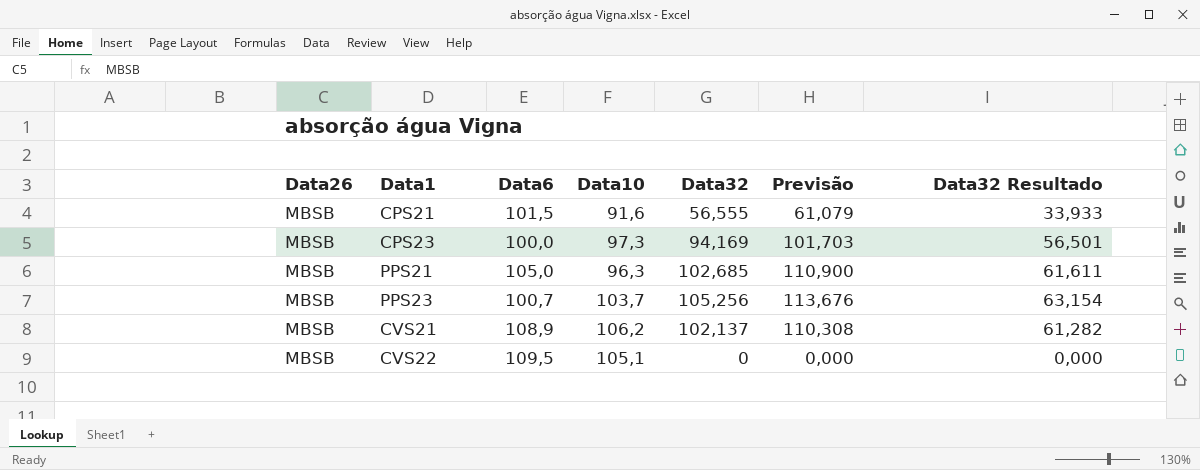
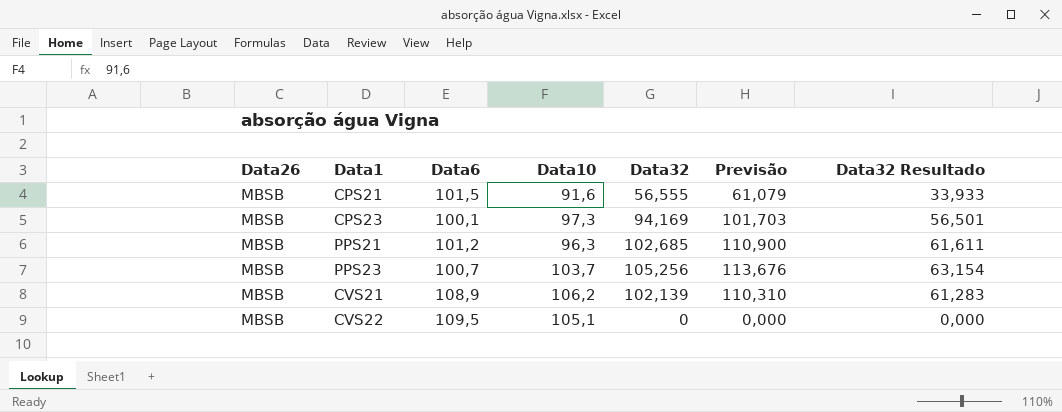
CPS23 | Data6: 100,0 -> 100,1
PPS21 | Data6: 105,0 -> 101,2
CVS21 | Data32: 102,137 -> 102,139
CVS21 | Previsão: 110,308 -> 110,310
CVS21 | Data32 Resultado: 61,282 -> 61,283

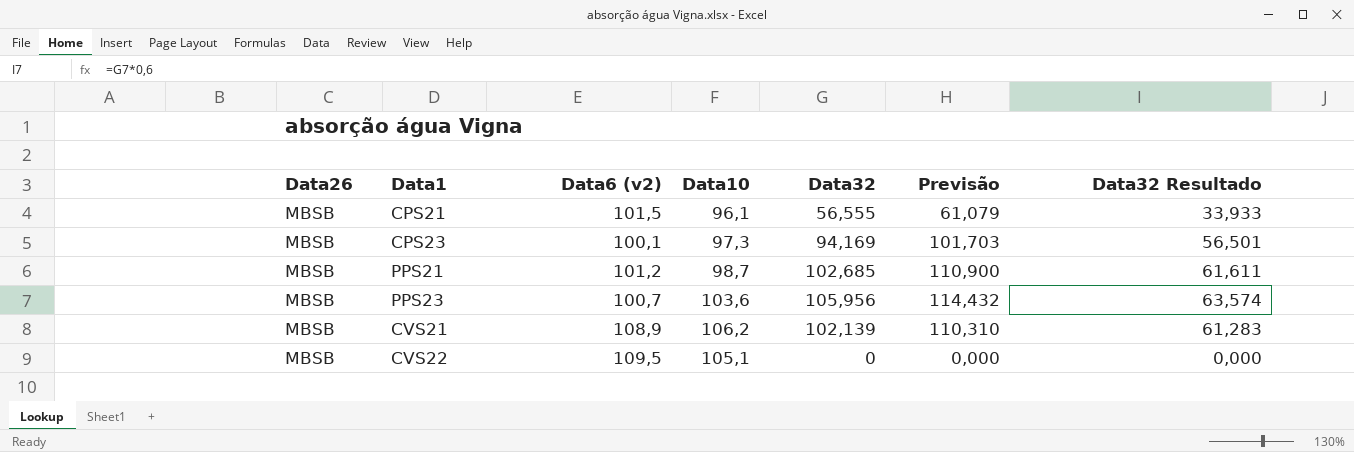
column name: Data6 -> Data6 (v2)
CPS21 | Data10: 91,6 -> 96,1
PPS21 | Data10: 96,3 -> 98,7
PPS23 | Data10: 103,7 -> 103,6
PPS23 | Data32: 105,256 -> 105,956
PPS23 | Previsão: 113,676 -> 114,432
PPS23 | Data32 Resultado: 63,154 -> 63,574

